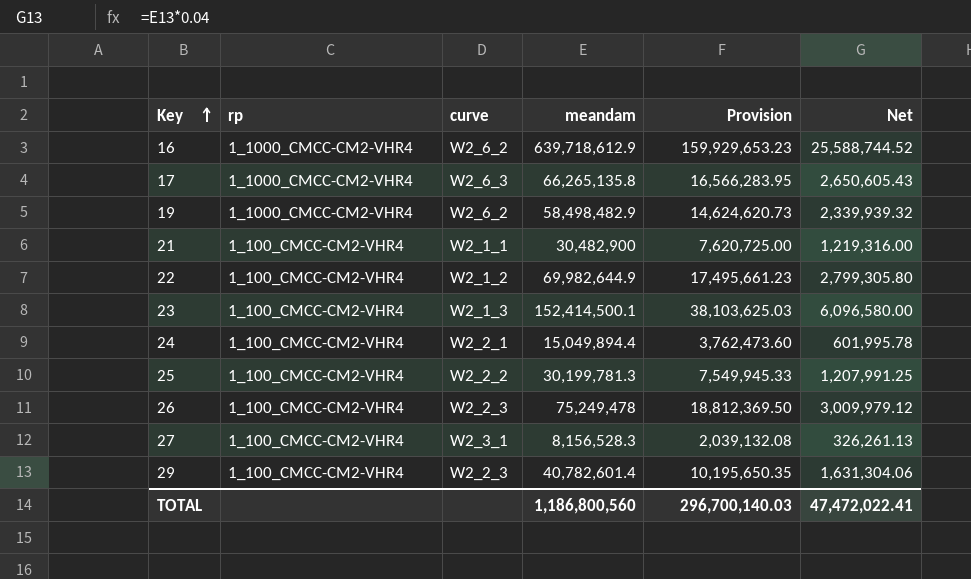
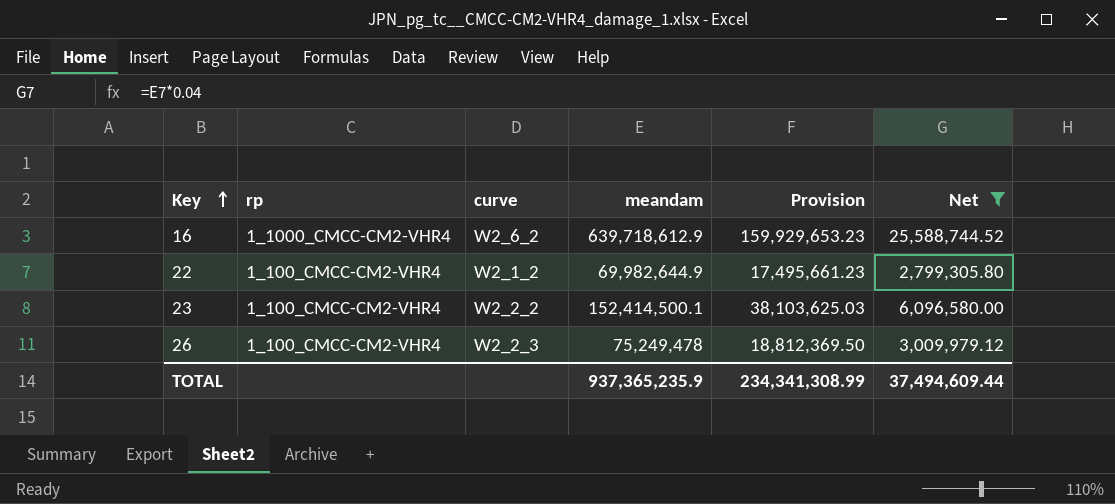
filter: none -> Net >= 2,799,305.80
23 | curve: W2_1_3 -> W2_2_2
TOTAL | meandam: 1,186,800,560 -> 937,365,235.9
TOTAL | Provision: 296,700,140.03 -> 234,341,308.99
TOTAL | Net: 47,472,022.41 -> 37,494,609.44

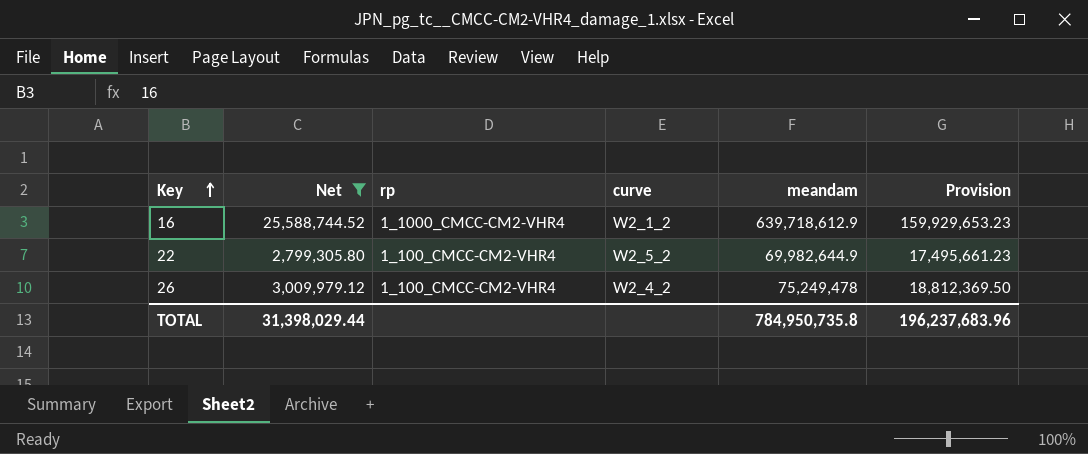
column Net | position: 6 -> 2
row 23: 1_100_CMCC-CM2-VHR4 | W2_2_2 | 152,414,500.1 | 38,103,625.03 | 6,096,580.00 -> none
16 | curve: W2_6_2 -> W2_1_2
22 | curve: W2_1_2 -> W2_5_2
26 | curve: W2_2_3 -> W2_4_2
TOTAL | Net: 37,494,609.44 -> 31,398,029.44
TOTAL | meandam: 937,365,235.9 -> 784,950,735.8
TOTAL | Provision: 234,341,308.99 -> 196,237,683.96

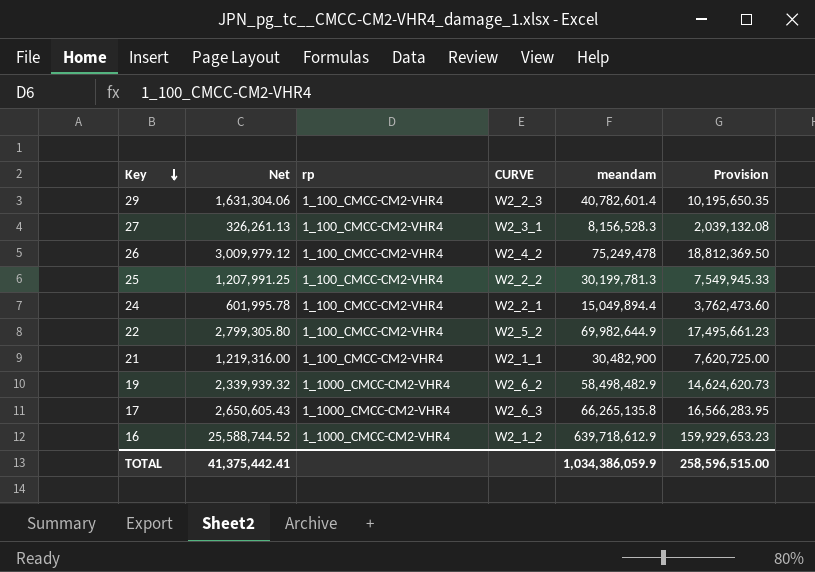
filter: Net >= 2,799,305.80 -> none
row order: Key ascending -> Key descending
column name: curve -> CURVE
TOTAL | Net: 31,398,029.44 -> 41,375,442.41
TOTAL | meandam: 784,950,735.8 -> 1,034,386,059.9
TOTAL | Provision: 196,237,683.96 -> 258,596,515.00

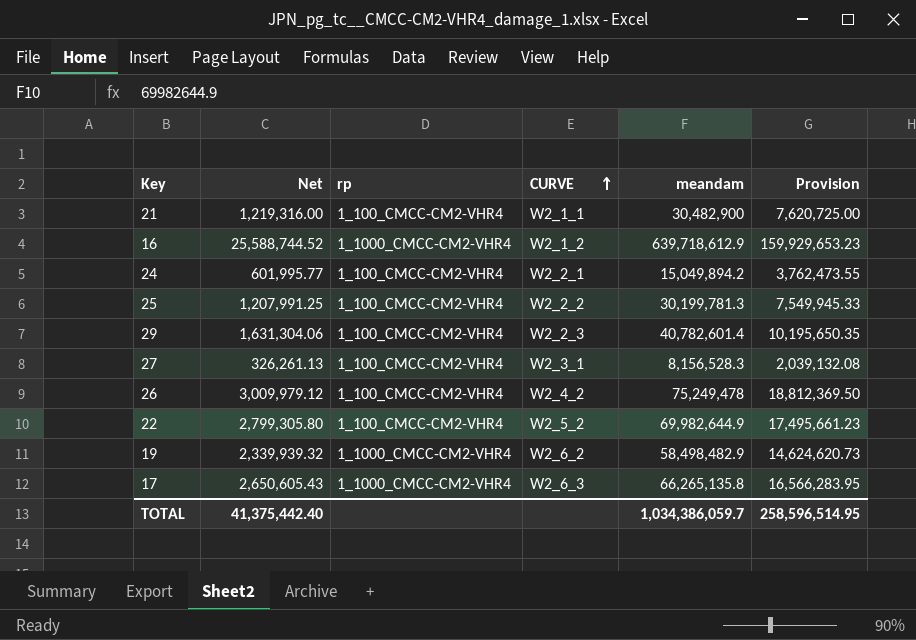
row order: Key descending -> CURVE ascending
24 | Net: 601,995.78 -> 601,995.77
24 | meandam: 15,049,894.4 -> 15,049,894.2
24 | Provision: 3,762,473.60 -> 3,762,473.55
TOTAL | Net: 41,375,442.41 -> 41,375,442.40
TOTAL | meandam: 1,034,386,059.9 -> 1,034,386,059.7
TOTAL | Provision: 258,596,515.00 -> 258,596,514.95

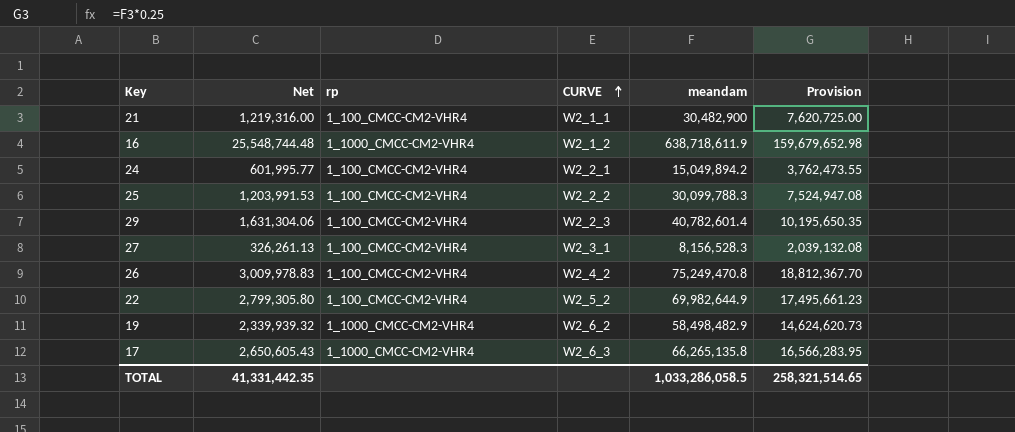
16 | Net: 25,588,744.52 -> 25,548,744.48
16 | meandam: 639,718,612.9 -> 638,718,611.9
16 | Provision: 159,929,653.23 -> 159,679,652.98
25 | Net: 1,207,991.25 -> 1,203,991.53
25 | meandam: 30,199,781.3 -> 30,099,788.3
25 | Provision: 7,549,945.33 -> 7,524,947.08
26 | Net: 3,009,979.12 -> 3,009,978.83
26 | meandam: 75,249,478 -> 75,249,470.8
26 | Provision: 18,812,369.50 -> 18,812,367.70
TOTAL | Net: 41,375,442.40 -> 41,331,442.35
TOTAL | meandam: 1,034,386,059.7 -> 1,033,286,058.5
TOTAL | Provision: 258,596,514.95 -> 258,321,514.65

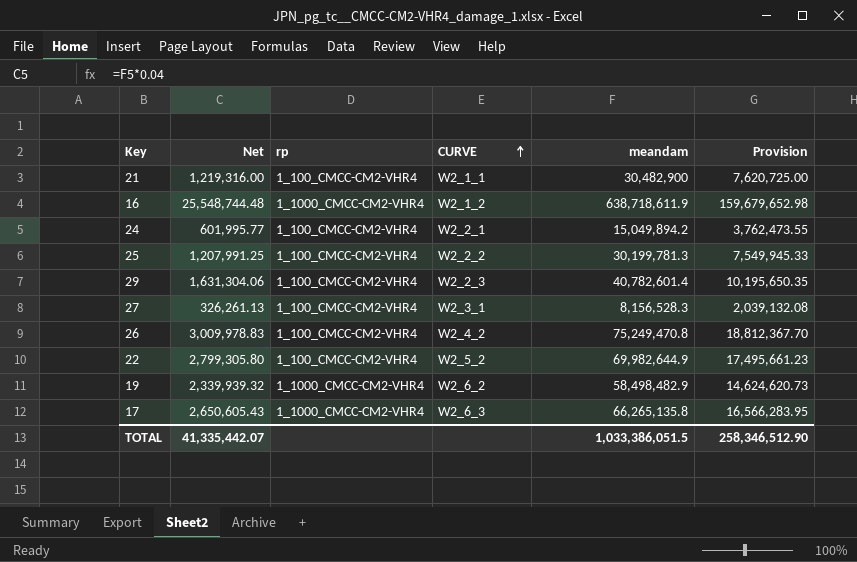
25 | Net: 1,203,991.53 -> 1,207,991.25
25 | meandam: 30,099,788.3 -> 30,199,781.3
25 | Provision: 7,524,947.08 -> 7,549,945.33
TOTAL | Net: 41,331,442.35 -> 41,335,442.07
TOTAL | meandam: 1,033,286,058.5 -> 1,033,386,051.5
TOTAL | Provision: 258,321,514.65 -> 258,346,512.90

